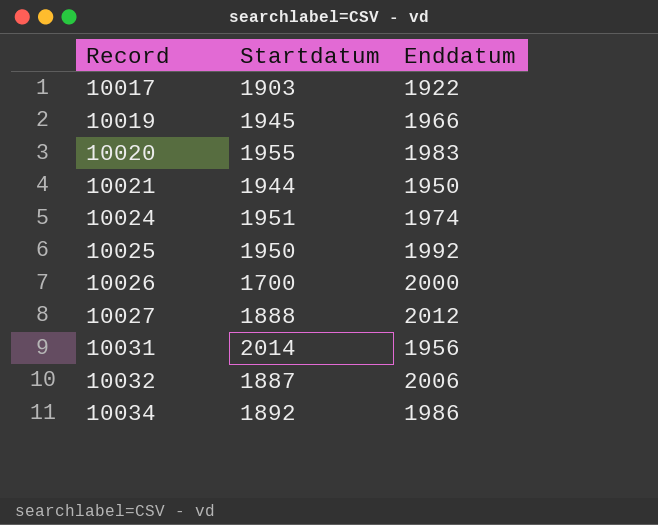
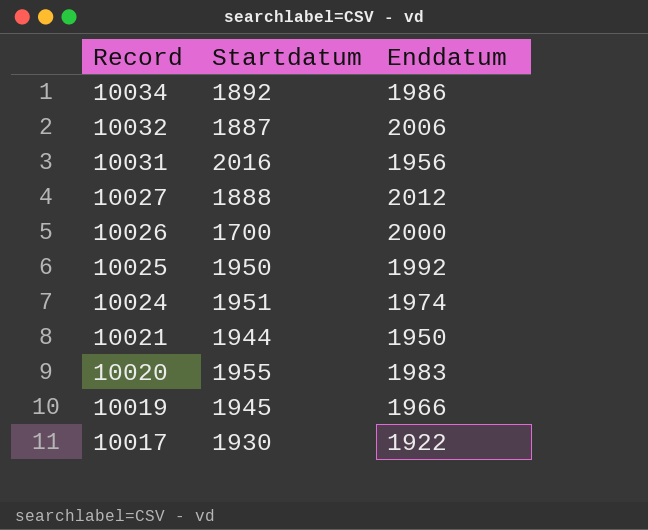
row order: Record ascending -> Record descending
10031 | Startdatum: 2014 -> 2016
10017 | Startdatum: 1903 -> 1930

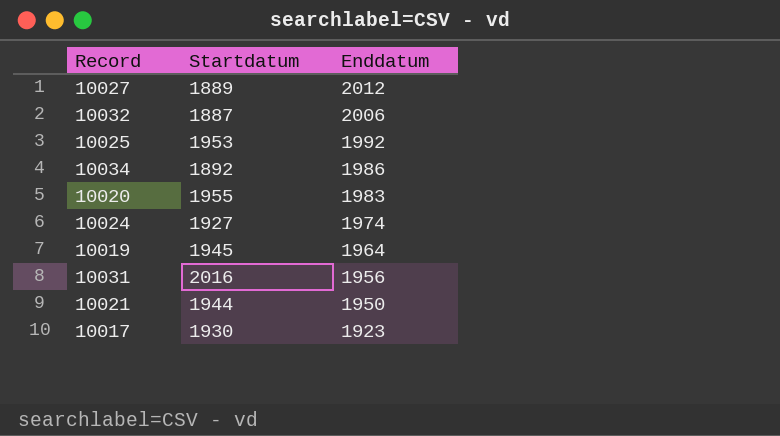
row order: Record descending -> Enddatum descending
row 10026: 1700 | 2000 -> none
10027 | Startdatum: 1888 -> 1889
10025 | Startdatum: 1950 -> 1953
10024 | Startdatum: 1951 -> 1927
10019 | Enddatum: 1966 -> 1964
10017 | Enddatum: 1922 -> 1923

